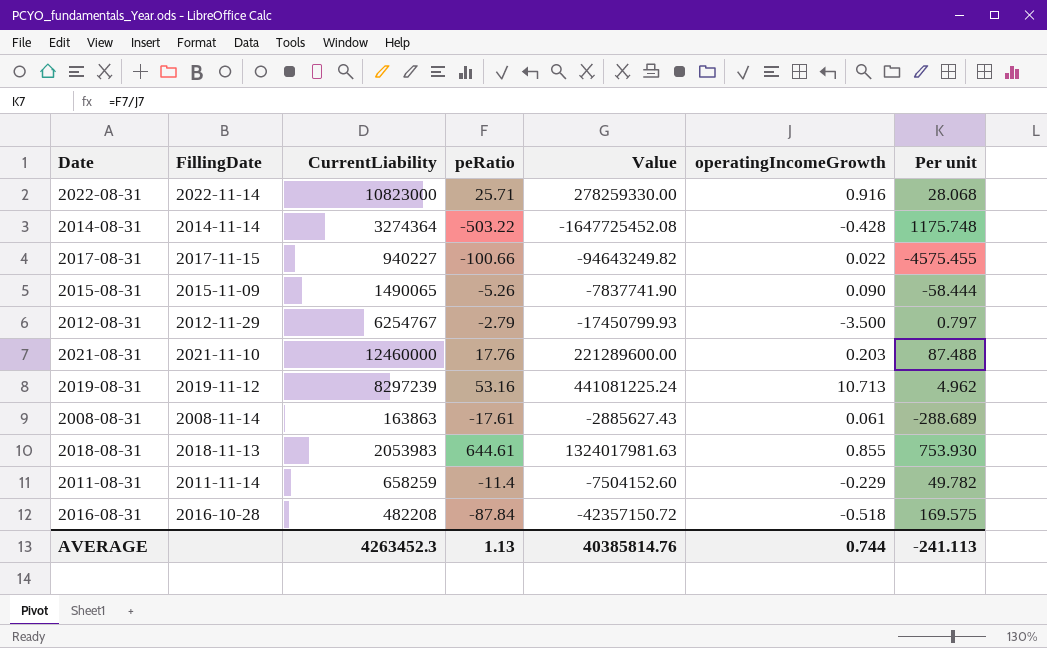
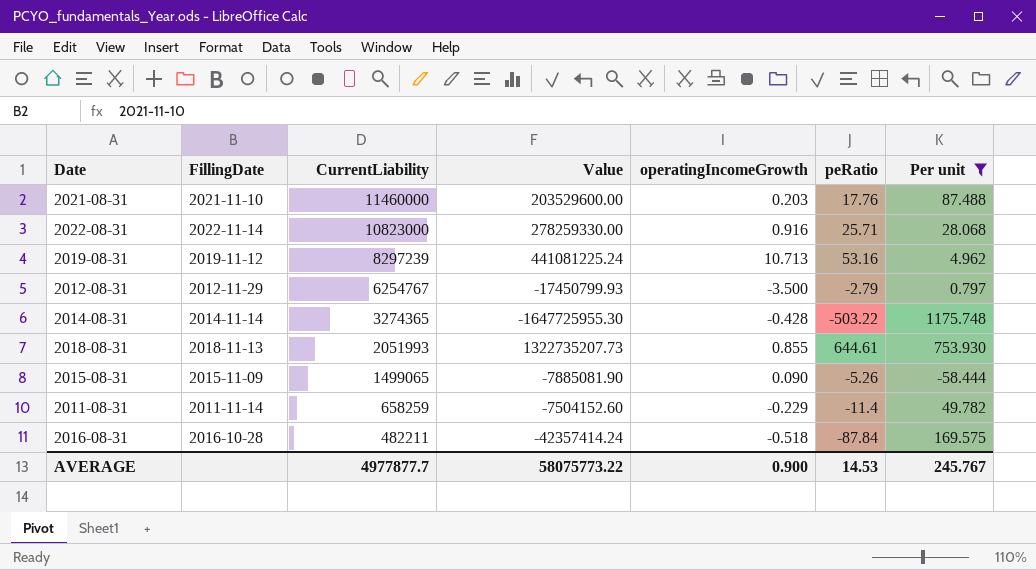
filter: none -> Per unit >= -58.444
row order: none -> CurrentLiability descending
column peRatio | position: 4 -> 6
2021-08-31 | CurrentLiability: 12460000 -> 11460000
2021-08-31 | Value: 221289600.00 -> 203529600.00
2014-08-31 | CurrentLiability: 3274364 -> 3274365
2014-08-31 | Value: -1647725452.08 -> -1647725955.30
2018-08-31 | CurrentLiability: 2053983 -> 2051993
2018-08-31 | Value: 1324017981.63 -> 1322735207.73
2015-08-31 | CurrentLiability: 1490065 -> 1499065
2015-08-31 | Value: -7837741.90 -> -7885081.90
2016-08-31 | CurrentLiability: 482208 -> 482211
2016-08-31 | Value: -42357150.72 -> -42357414.24
AVERAGE | CurrentLiability: 4263452.3 -> 4977877.7
AVERAGE | Value: 40385814.76 -> 58075773.22
AVERAGE | operatingIncomeGrowth: 0.744 -> 0.900
AVERAGE | peRatio: 1.13 -> 14.53
AVERAGE | Per unit: -241.113 -> 245.767

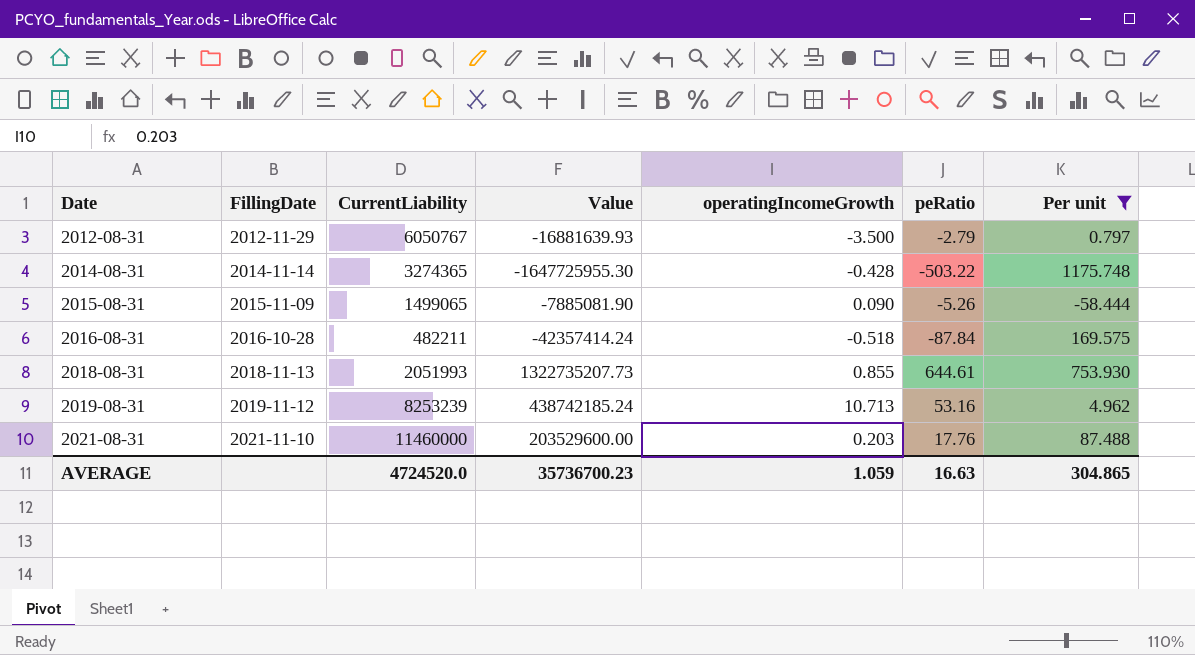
row order: CurrentLiability descending -> Date ascending
row 2022-08-31: 2022-11-14 | 10823000 | 278259330.00 | 0.916 | 25.71 | 28.068 -> none
row 2011-08-31: 2011-11-14 | 658259 | -7504152.60 | -0.229 | -11.4 | 49.782 -> none
2012-08-31 | CurrentLiability: 6254767 -> 6050767
2012-08-31 | Value: -17450799.93 -> -16881639.93
2019-08-31 | CurrentLiability: 8297239 -> 8253239
2019-08-31 | Value: 441081225.24 -> 438742185.24
AVERAGE | CurrentLiability: 4977877.7 -> 4724520.0
AVERAGE | Value: 58075773.22 -> 35736700.23
AVERAGE | operatingIncomeGrowth: 0.900 -> 1.059
AVERAGE | peRatio: 14.53 -> 16.63
AVERAGE | Per unit: 245.767 -> 304.865

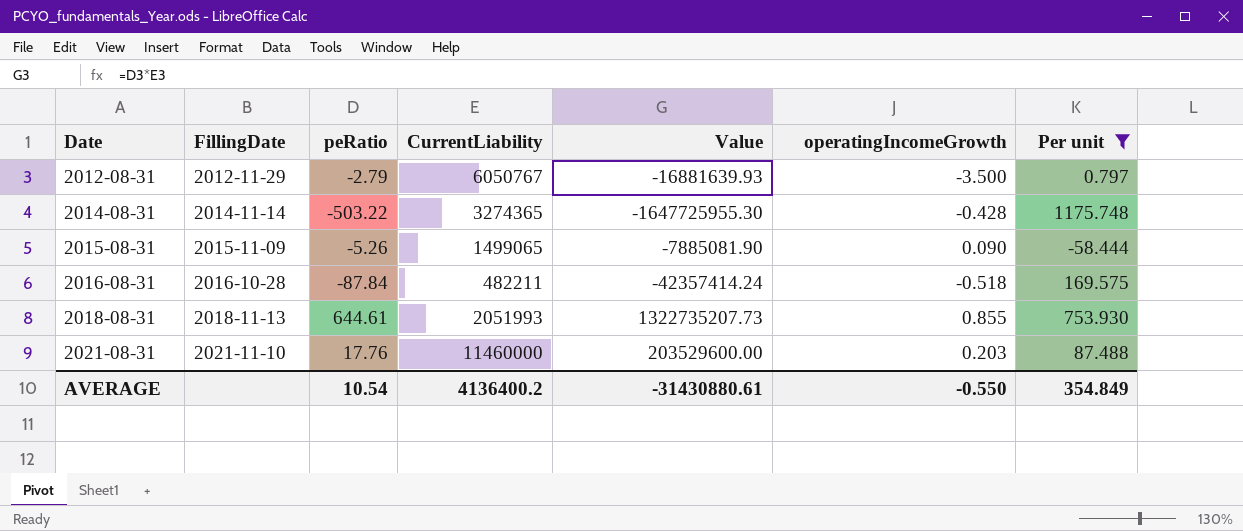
column peRatio | position: 6 -> 3
row 2019-08-31: 2019-11-12 | 8253239 | 438742185.24 | 10.713 | 53.16 | 4.962 -> none
AVERAGE | peRatio: 16.63 -> 10.54
AVERAGE | CurrentLiability: 4724520.0 -> 4136400.2
AVERAGE | Value: 35736700.23 -> -31430880.61
AVERAGE | operatingIncomeGrowth: 1.059 -> -0.550
AVERAGE | Per unit: 304.865 -> 354.849

